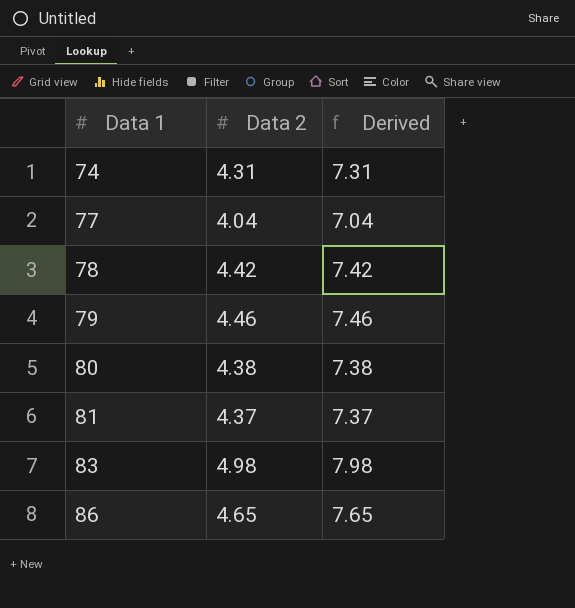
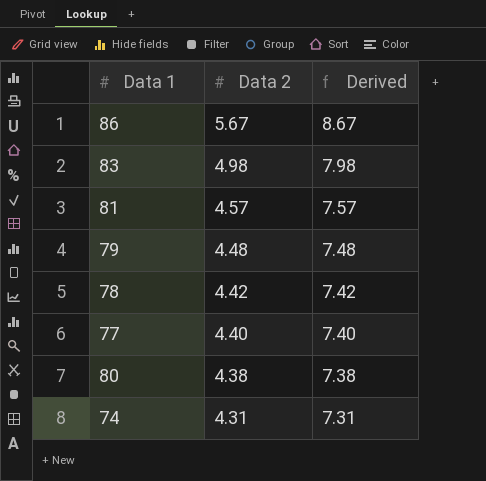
row order: Data 1 ascending -> Data 2 descending
86 | Data 2: 4.65 -> 5.67
86 | Derived: 7.65 -> 8.67
81 | Data 2: 4.37 -> 4.57
81 | Derived: 7.37 -> 7.57
79 | Data 2: 4.46 -> 4.48
79 | Derived: 7.46 -> 7.48
77 | Data 2: 4.04 -> 4.40
77 | Derived: 7.04 -> 7.40

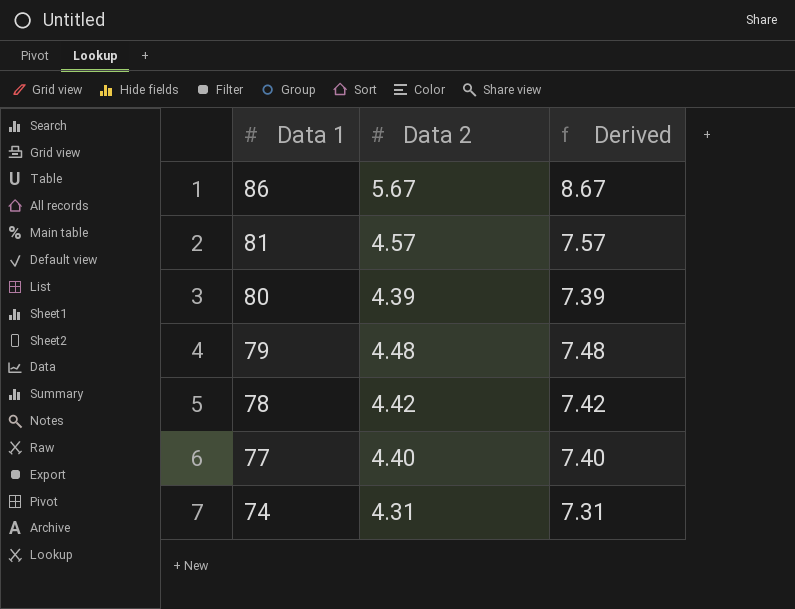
row order: Data 2 descending -> Data 1 descending
row 83: 4.98 | 7.98 -> none
80 | Data 2: 4.38 -> 4.39
80 | Derived: 7.38 -> 7.39

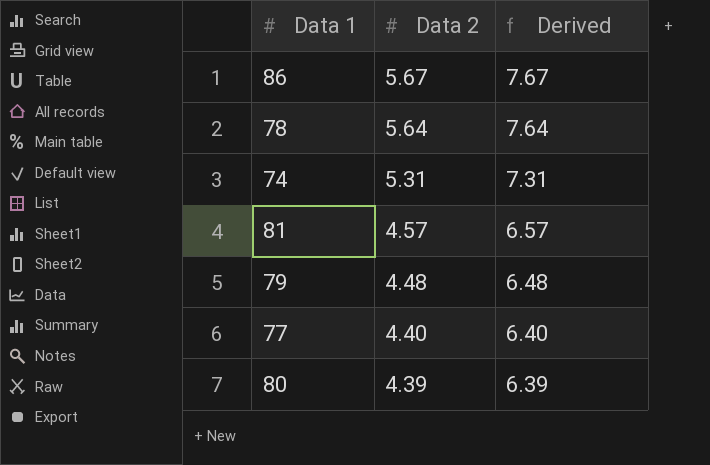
row order: Data 1 descending -> Data 2 descending
column Derived | formula: [Data 2] + 3 -> [Data 2] + 2
78 | Data 2: 4.42 -> 5.64
74 | Data 2: 4.31 -> 5.31

